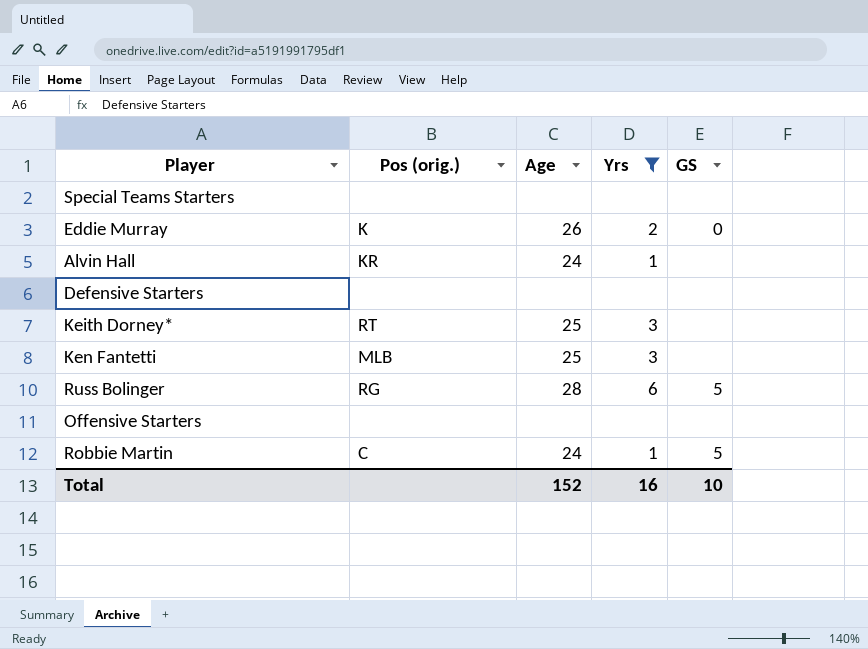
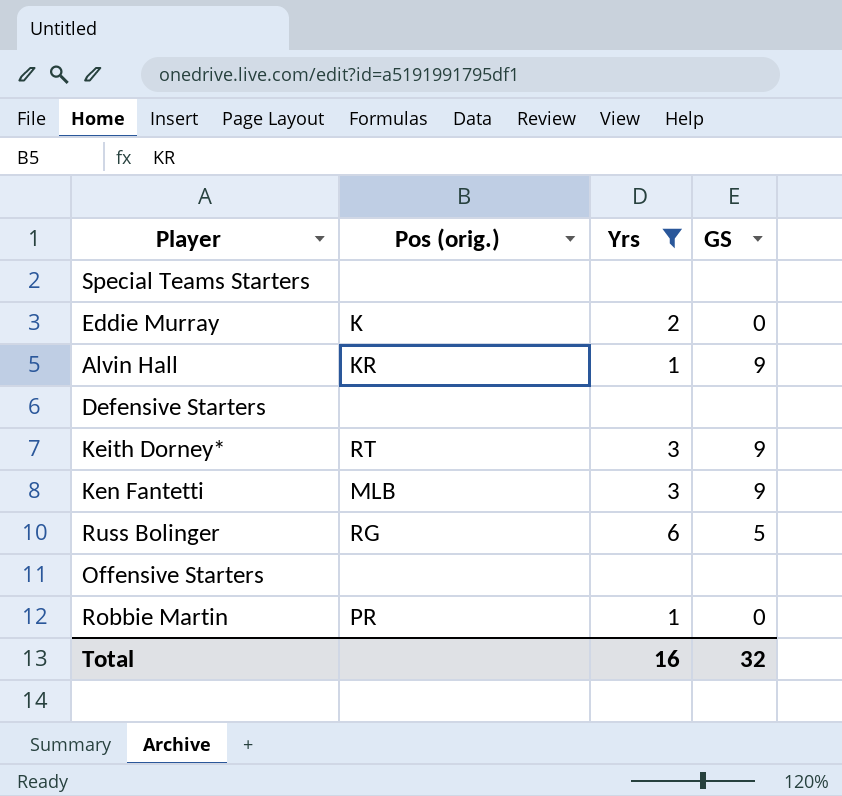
column Age | position: 3 -> none
Alvin Hall | GS: none -> 9
Keith Dorney* | GS: none -> 9
Ken Fantetti | GS: none -> 9
Robbie Martin | Pos (orig.): C -> PR
Robbie Martin | GS: 5 -> 0
Total | GS: 10 -> 32

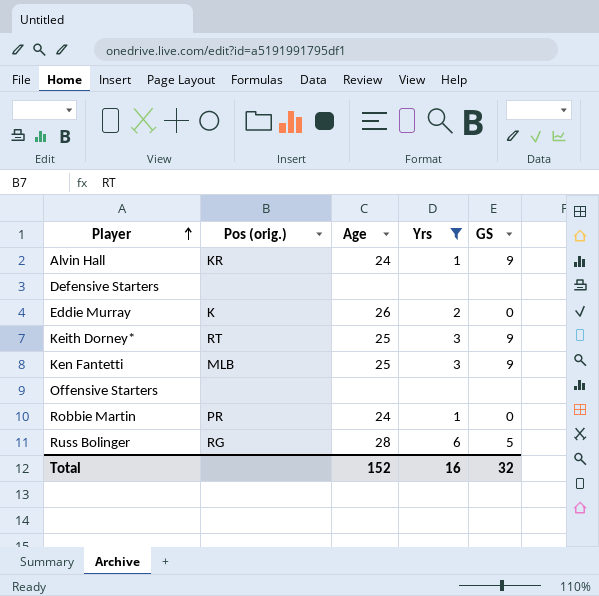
row order: none -> Player ascending
column Age | position: none -> 3
row Special Teams Starters: none | none | none -> none

